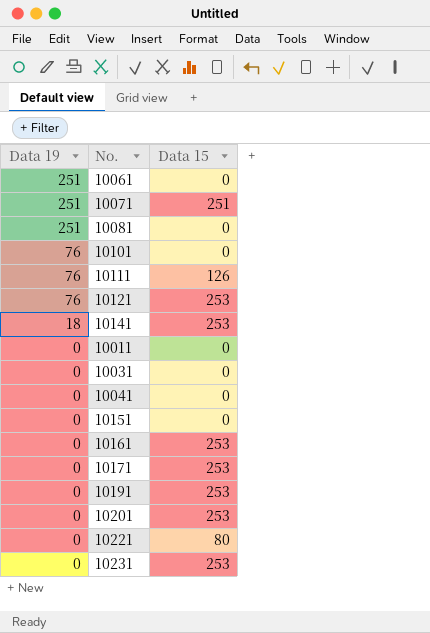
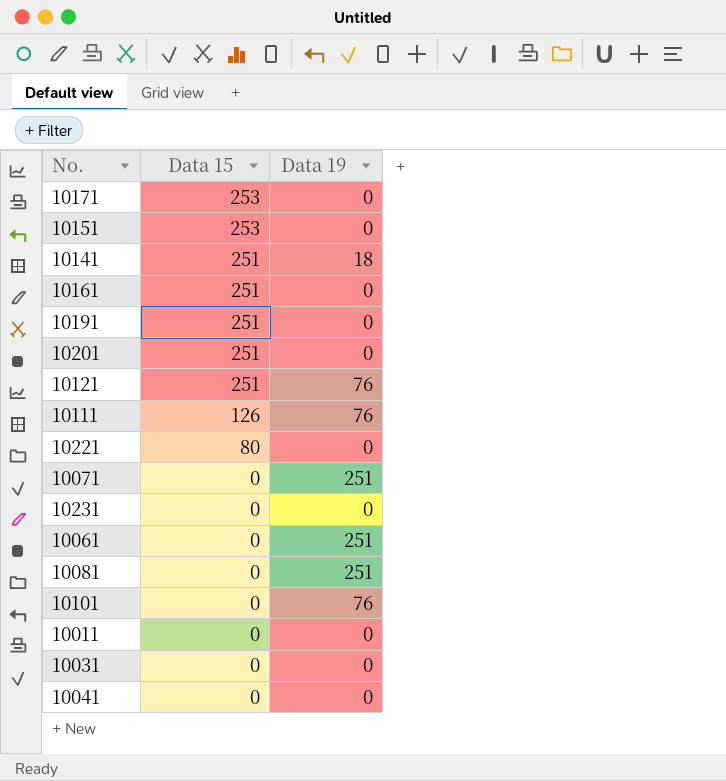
row order: Data 19 descending -> Data 15 descending
column Data 19 | position: 1 -> 3
10151 | Data 15: 0 -> 253
10141 | Data 15: 253 -> 251
10161 | Data 15: 253 -> 251
10191 | Data 15: 253 -> 251
10201 | Data 15: 253 -> 251
10121 | Data 15: 253 -> 251
10071 | Data 15: 251 -> 0
10231 | Data 15: 253 -> 0

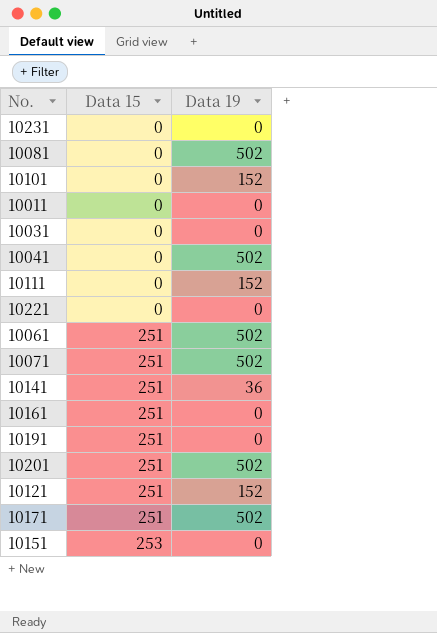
row order: Data 15 descending -> Data 15 ascending
10081 | Data 19: 251 -> 502
10101 | Data 19: 76 -> 152
10041 | Data 19: 0 -> 502
10111 | Data 15: 126 -> 0
10111 | Data 19: 76 -> 152
10221 | Data 15: 80 -> 0
10061 | Data 15: 0 -> 251
10061 | Data 19: 251 -> 502
10071 | Data 15: 0 -> 251
10071 | Data 19: 251 -> 502
10141 | Data 19: 18 -> 36
10201 | Data 19: 0 -> 502
10121 | Data 19: 76 -> 152
10171 | Data 15: 253 -> 251
10171 | Data 19: 0 -> 502

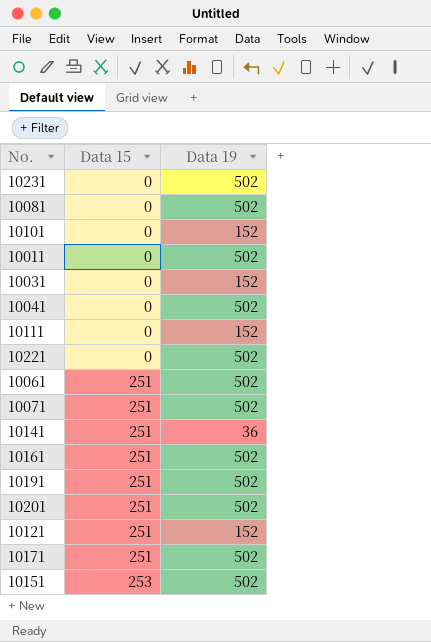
10231 | Data 19: 0 -> 502
10011 | Data 19: 0 -> 502
10031 | Data 19: 0 -> 152
10221 | Data 19: 0 -> 502
10161 | Data 19: 0 -> 502
10191 | Data 19: 0 -> 502
10151 | Data 19: 0 -> 502

